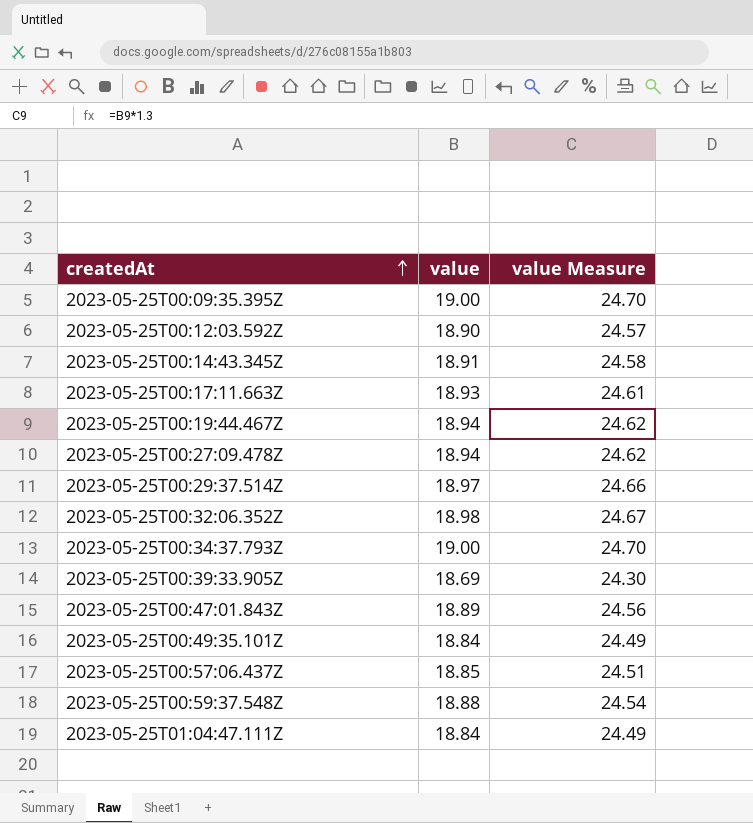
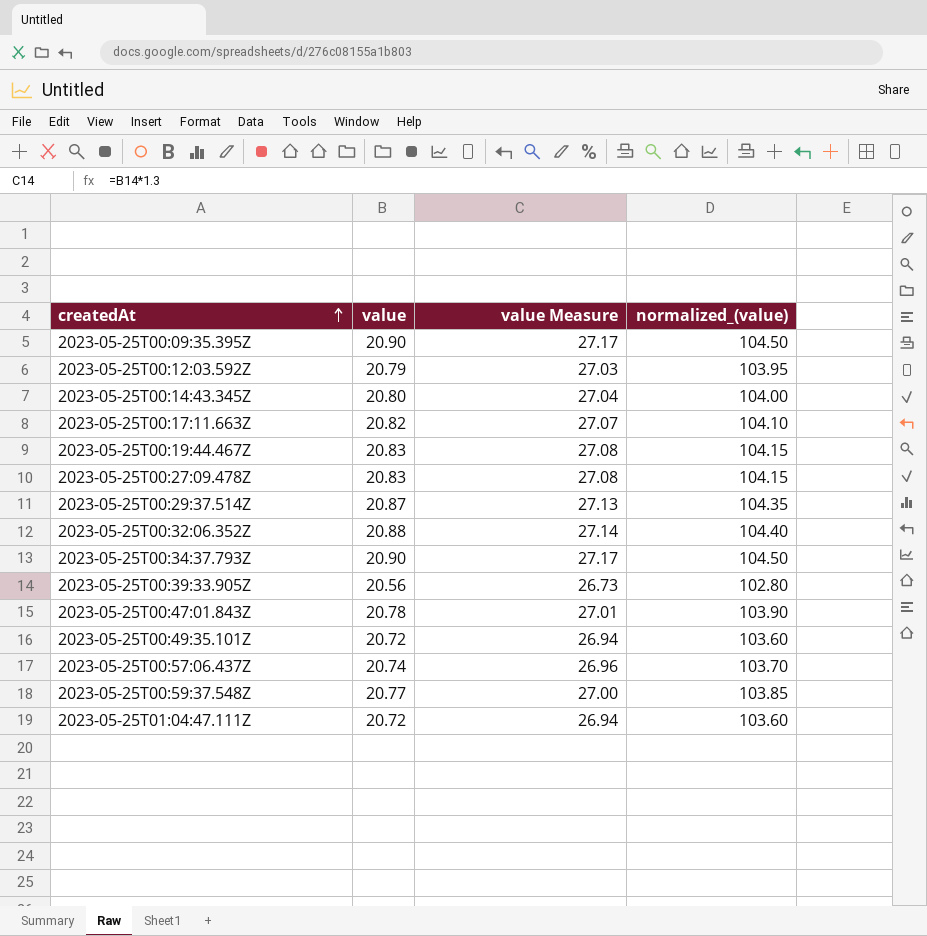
column normalized_(value) | formula: none -> [value] * 5
2023-05-25T00:09:35.395Z | value: 19.00 -> 20.90
2023-05-25T00:09:35.395Z | value Measure: 24.70 -> 27.17
2023-05-25T00:12:03.592Z | value: 18.90 -> 20.79
2023-05-25T00:12:03.592Z | value Measure: 24.57 -> 27.03
2023-05-25T00:14:43.345Z | value: 18.91 -> 20.80
2023-05-25T00:14:43.345Z | value Measure: 24.58 -> 27.04
2023-05-25T00:17:11.663Z | value: 18.93 -> 20.82
2023-05-25T00:17:11.663Z | value Measure: 24.61 -> 27.07
2023-05-25T00:19:44.467Z | value: 18.94 -> 20.83
2023-05-25T00:19:44.467Z | value Measure: 24.62 -> 27.08
2023-05-25T00:27:09.478Z | value: 18.94 -> 20.83
2023-05-25T00:27:09.478Z | value Measure: 24.62 -> 27.08
2023-05-25T00:29:37.514Z | value: 18.97 -> 20.87
2023-05-25T00:29:37.514Z | value Measure: 24.66 -> 27.13
2023-05-25T00:32:06.352Z | value: 18.98 -> 20.88
2023-05-25T00:32:06.352Z | value Measure: 24.67 -> 27.14
2023-05-25T00:34:37.793Z | value: 19.00 -> 20.90
2023-05-25T00:34:37.793Z | value Measure: 24.70 -> 27.17
2023-05-25T00:39:33.905Z | value: 18.69 -> 20.56
2023-05-25T00:39:33.905Z | value Measure: 24.30 -> 26.73
2023-05-25T00:47:01.843Z | value: 18.89 -> 20.78
2023-05-25T00:47:01.843Z | value Measure: 24.56 -> 27.01
2023-05-25T00:49:35.101Z | value: 18.84 -> 20.72
2023-05-25T00:49:35.101Z | value Measure: 24.49 -> 26.94
2023-05-25T00:57:06.437Z | value: 18.85 -> 20.74
2023-05-25T00:57:06.437Z | value Measure: 24.51 -> 26.96
2023-05-25T00:59:37.548Z | value: 18.88 -> 20.77
2023-05-25T00:59:37.548Z | value Measure: 24.54 -> 27.00
2023-05-25T01:04:47.111Z | value: 18.84 -> 20.72
2023-05-25T01:04:47.111Z | value Measure: 24.49 -> 26.94

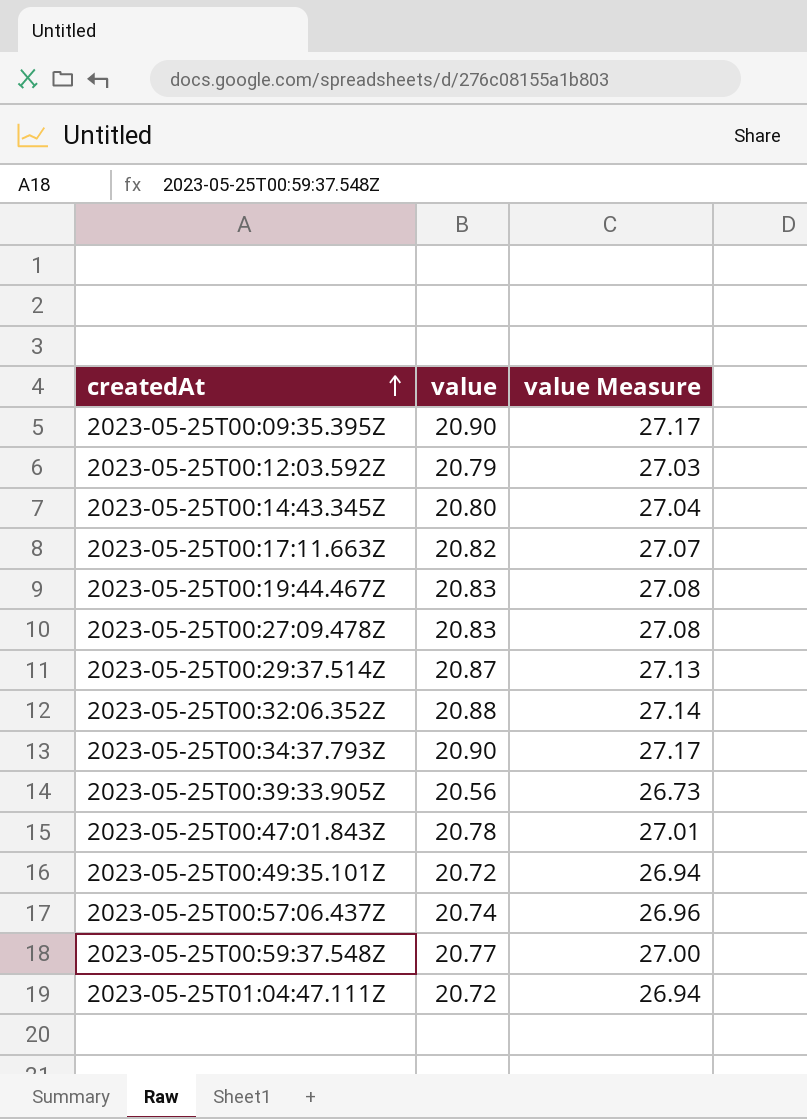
column normalized_(value) | formula: [value] * 5 -> none

